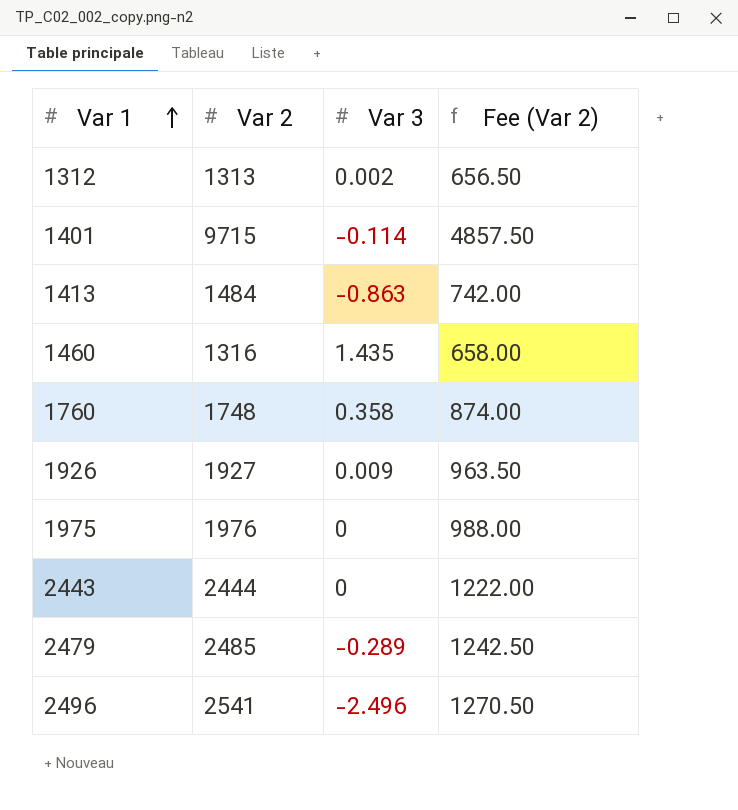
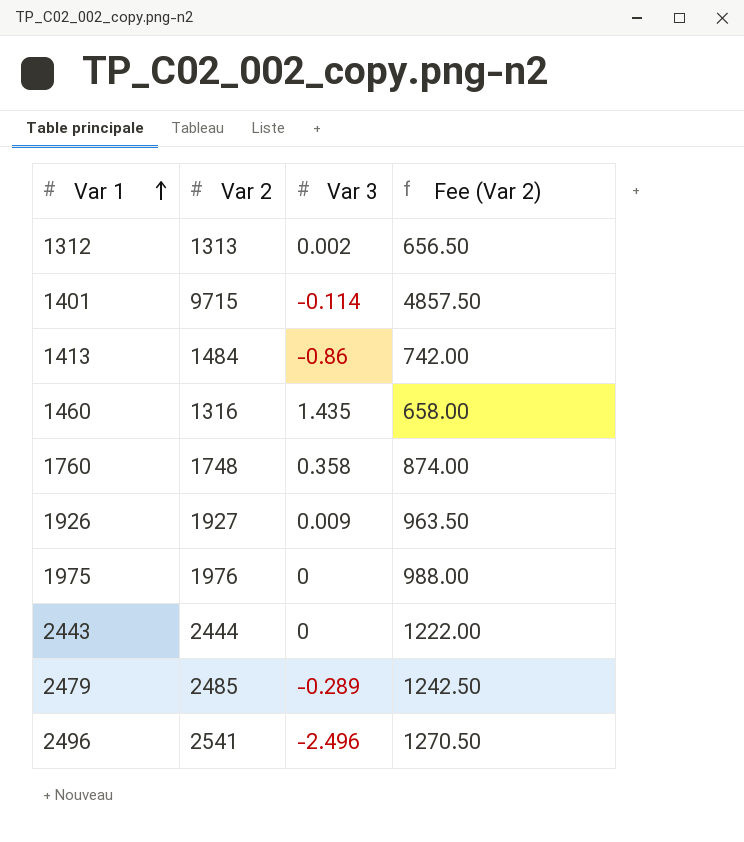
1413 | Var 3: -0.863 -> -0.86

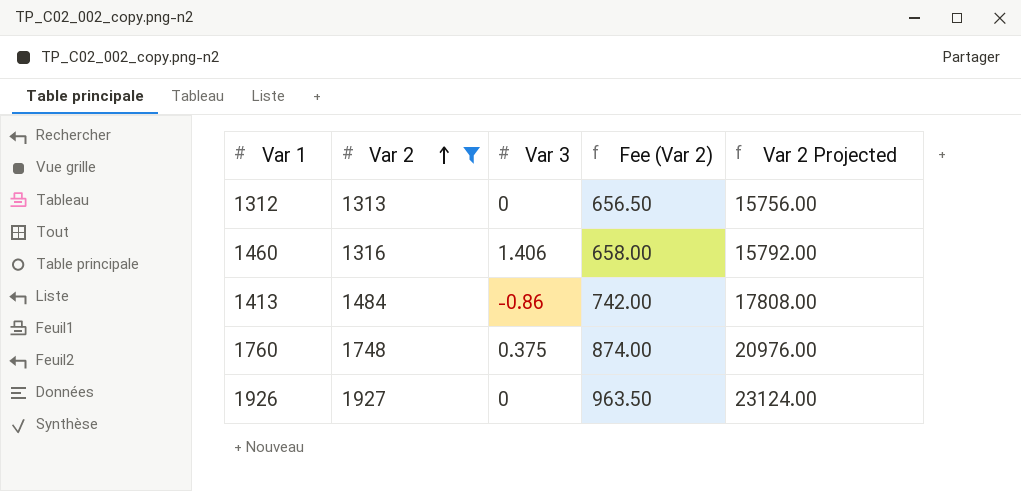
filter: none -> Var 2 <= 1927
row order: Var 1 ascending -> Var 2 ascending
column Var 2 Projected | formula: none -> [Var 2] * 12
1312 | Var 3: 0.002 -> 0
1460 | Var 3: 1.435 -> 1.406
1760 | Var 3: 0.358 -> 0.375
1926 | Var 3: 0.009 -> 0

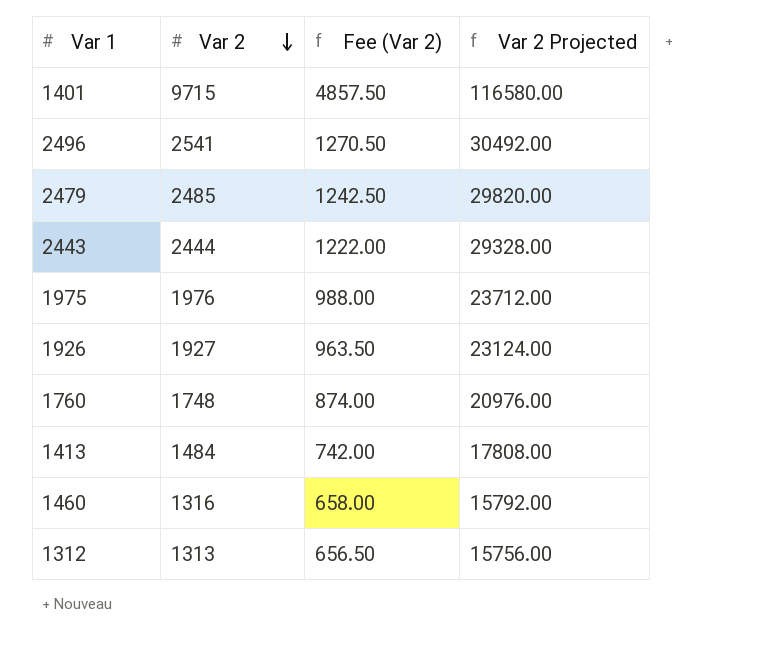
filter: Var 2 <= 1927 -> none
row order: Var 2 ascending -> Var 2 descending
column Var 3 | position: 3 -> none

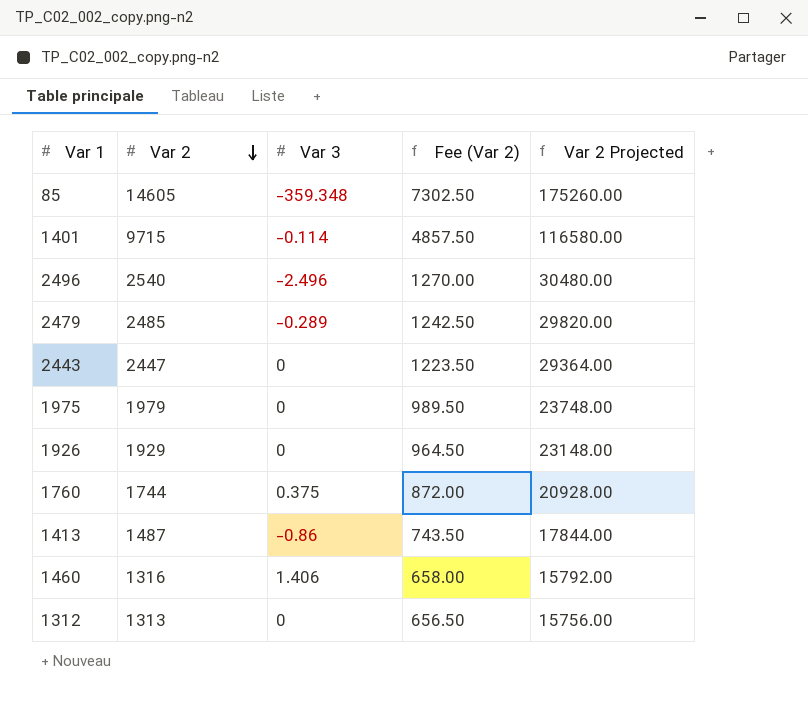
column Var 3 | position: none -> 3
row 85: none -> 14605 | -359.348 | 7302.50 | 175260.00
2496 | Var 2: 2541 -> 2540
2496 | Fee (Var 2): 1270.50 -> 1270.00
2496 | Var 2 Projected: 30492.00 -> 30480.00
2443 | Var 2: 2444 -> 2447
2443 | Fee (Var 2): 1222.00 -> 1223.50
2443 | Var 2 Projected: 29328.00 -> 29364.00
1975 | Var 2: 1976 -> 1979
1975 | Fee (Var 2): 988.00 -> 989.50
1975 | Var 2 Projected: 23712.00 -> 23748.00
1926 | Var 2: 1927 -> 1929
1926 | Fee (Var 2): 963.50 -> 964.50
1926 | Var 2 Projected: 23124.00 -> 23148.00
1760 | Var 2: 1748 -> 1744
1760 | Fee (Var 2): 874.00 -> 872.00
1760 | Var 2 Projected: 20976.00 -> 20928.00
1413 | Var 2: 1484 -> 1487
1413 | Fee (Var 2): 742.00 -> 743.50
1413 | Var 2 Projected: 17808.00 -> 17844.00

